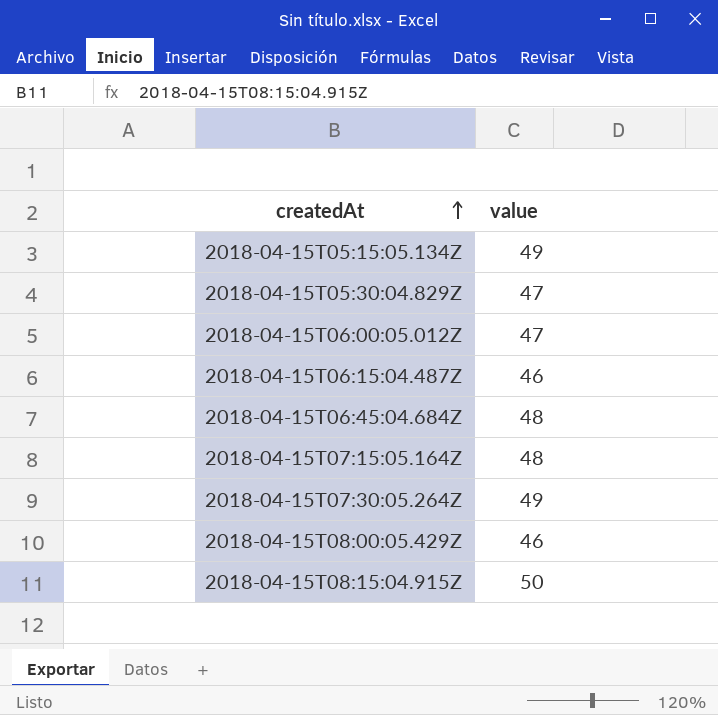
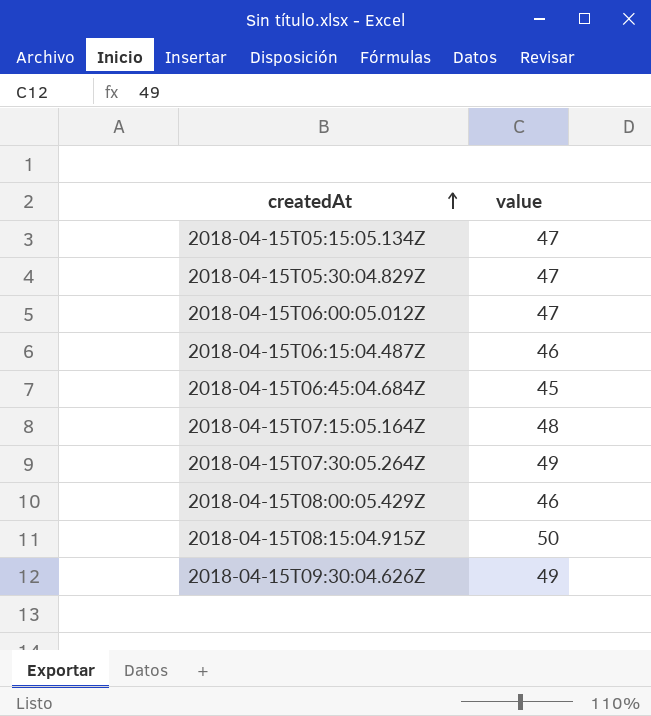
2018-04-15T05:15:05.134Z | value: 49 -> 47
2018-04-15T06:45:04.684Z | value: 48 -> 45
row 2018-04-15T09:30:04.626Z: none -> 49

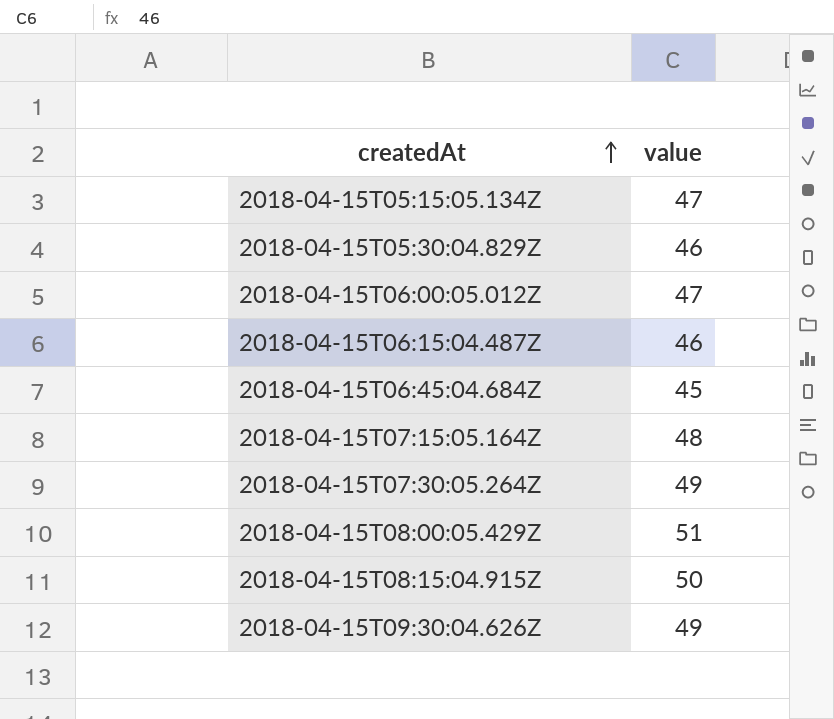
2018-04-15T05:30:04.829Z | value: 47 -> 46
2018-04-15T08:00:05.429Z | value: 46 -> 51

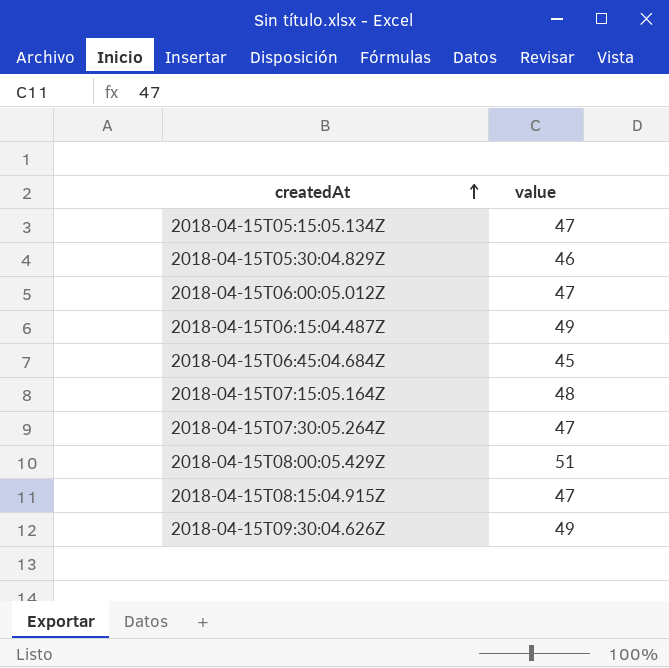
2018-04-15T06:15:04.487Z | value: 46 -> 49
2018-04-15T07:30:05.264Z | value: 49 -> 47
2018-04-15T08:15:04.915Z | value: 50 -> 47

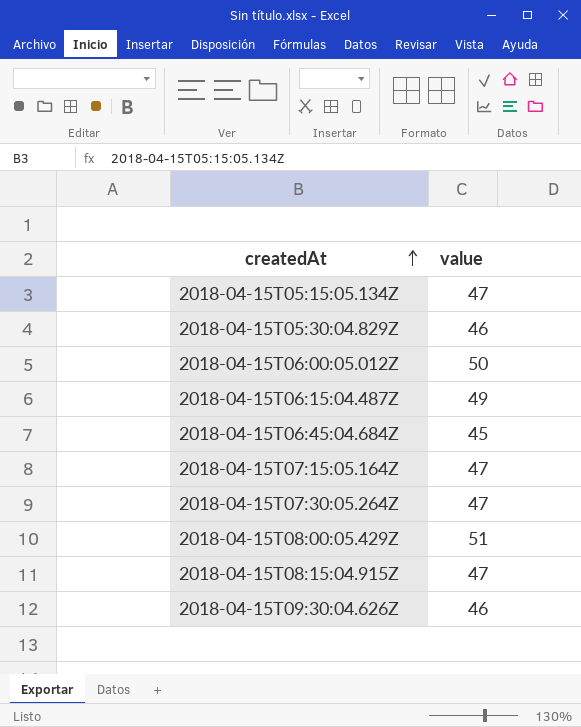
2018-04-15T06:00:05.012Z | value: 47 -> 50
2018-04-15T07:15:05.164Z | value: 48 -> 47
2018-04-15T09:30:04.626Z | value: 49 -> 46

